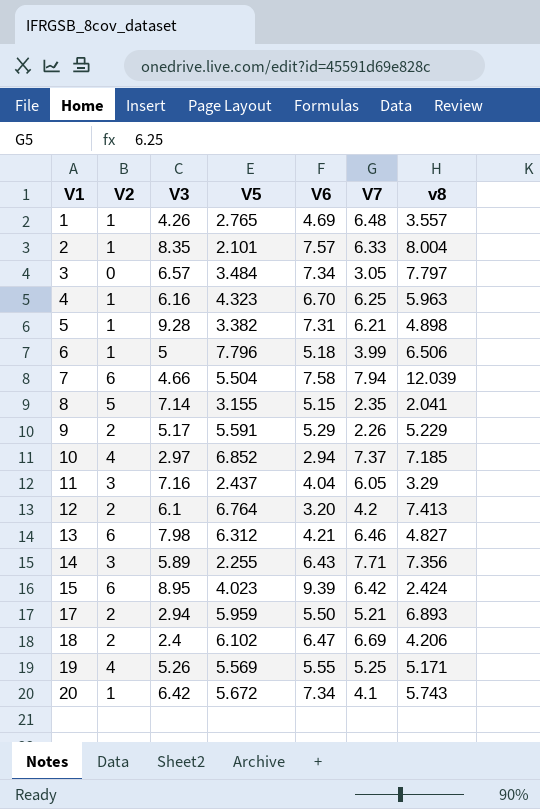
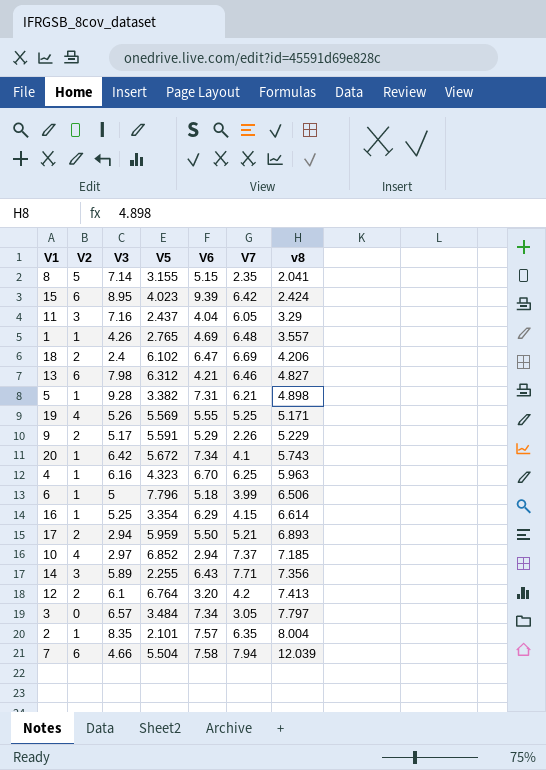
row order: V1 ascending -> v8 ascending
row 16: none -> 1 | 5.25 | 3.354 | 6.29 | 4.15 | 6.614
2 | V7: 6.33 -> 6.35

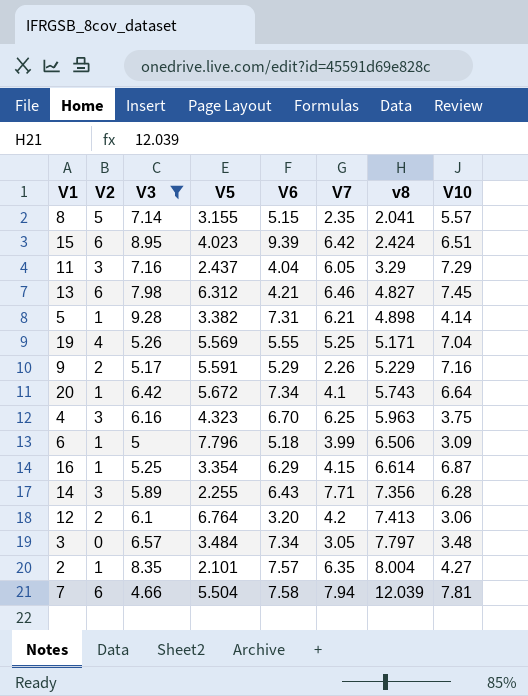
filter: none -> V3 >= 4.66
column V10 | position: none -> 8
4 | V2: 1 -> 3

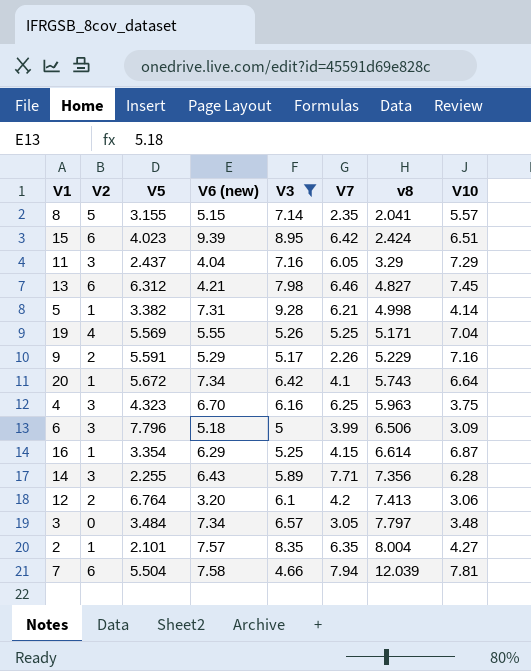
column name: V6 -> V6 (new)
column V3 | position: 3 -> 5
5 | v8: 4.898 -> 4.998
6 | V2: 1 -> 3

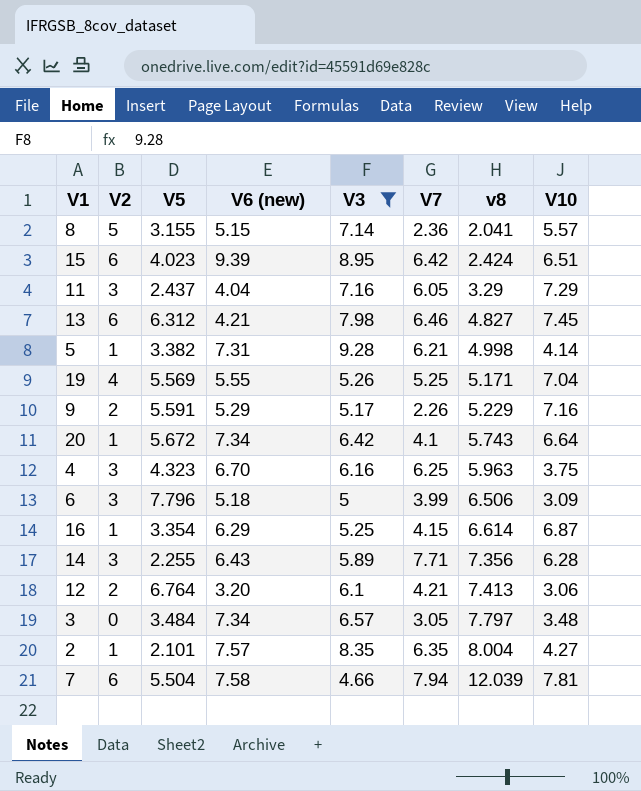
8 | V7: 2.35 -> 2.36
12 | V7: 4.2 -> 4.21

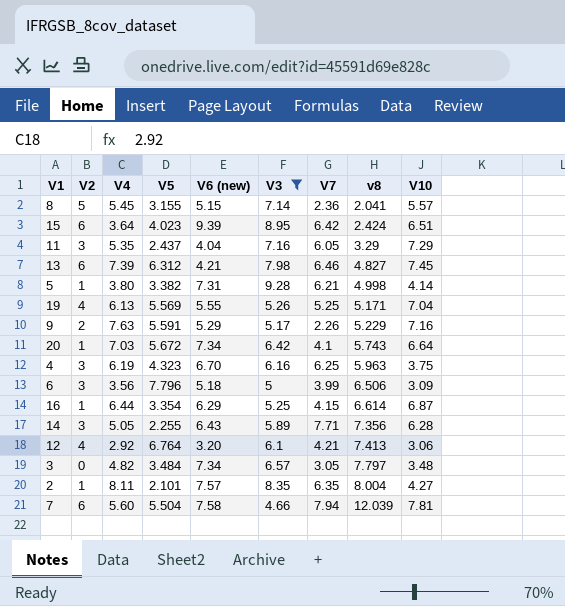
column V4 | position: none -> 3
12 | V2: 2 -> 4

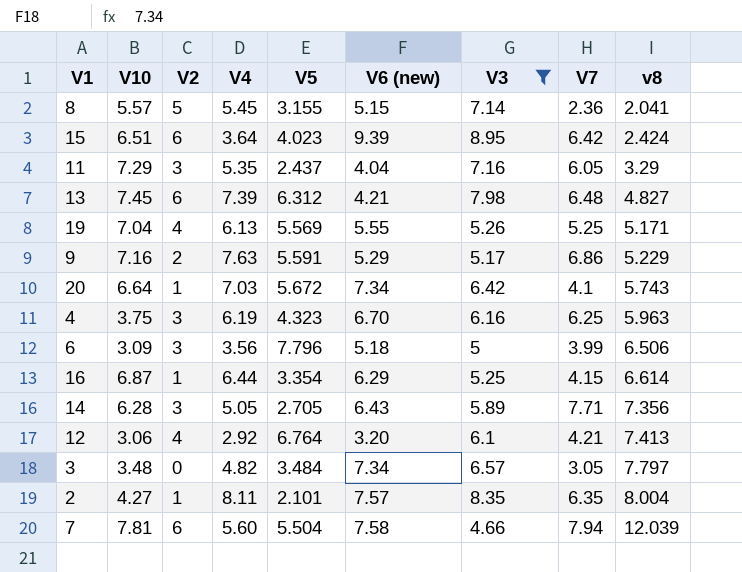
column V10 | position: 9 -> 2
row 5: 1 | 3.80 | 3.382 | 7.31 | 9.28 | 6.21 | 4.998 | 4.14 -> none
13 | V7: 6.46 -> 6.48
9 | V7: 2.26 -> 6.86
14 | V5: 2.255 -> 2.705

